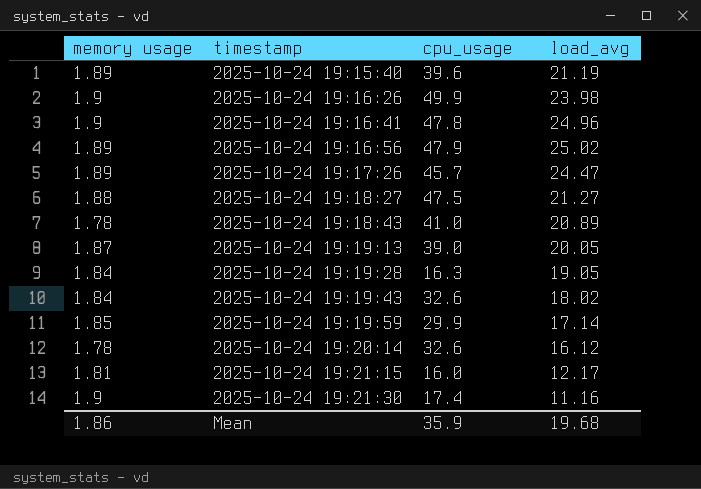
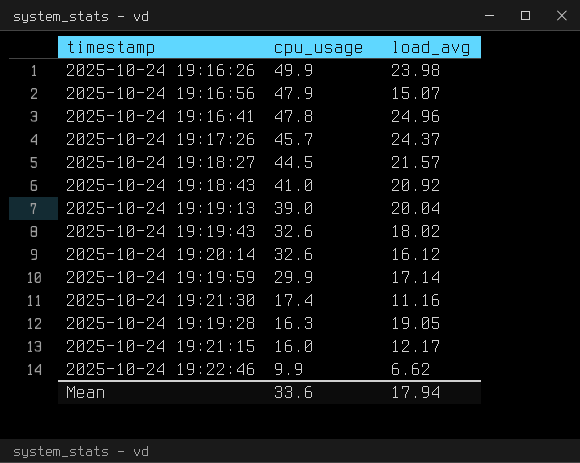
row order: timestamp ascending -> cpu_usage descending
column memory usage | position: 1 -> none
row 2025-10-24 19:15:40: 1.89 | 39.6 | 21.19 -> none
2025-10-24 19:16:56 | load_avg: 25.02 -> 15.07
2025-10-24 19:17:26 | load_avg: 24.47 -> 24.37
2025-10-24 19:18:27 | cpu_usage: 47.5 -> 44.5
2025-10-24 19:18:27 | load_avg: 21.27 -> 21.57
2025-10-24 19:18:43 | load_avg: 20.89 -> 20.92
2025-10-24 19:19:13 | load_avg: 20.05 -> 20.04
row 2025-10-24 19:22:46: none -> 9.9 | 6.62
Mean | cpu_usage: 35.9 -> 33.6
Mean | load_avg: 19.68 -> 17.94

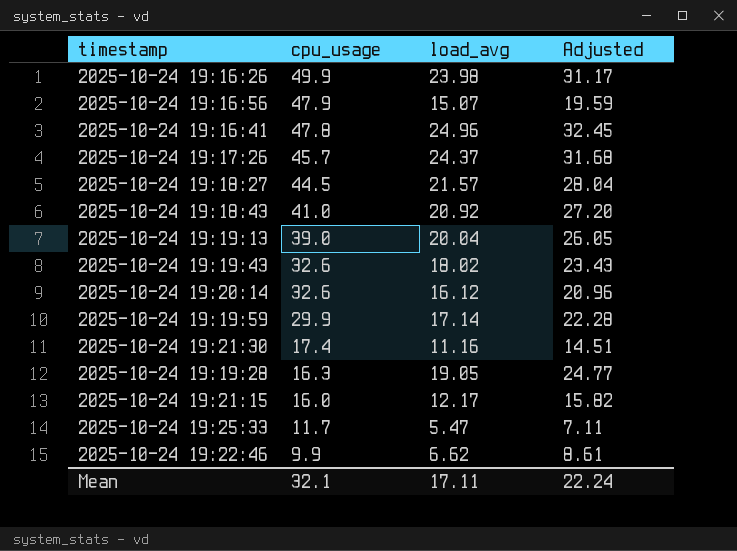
column Adjusted | formula: none -> [load_avg] * 1.3
row 2025-10-24 19:25:33: none -> 11.7 | 5.47 | 7.11
Mean | cpu_usage: 33.6 -> 32.1
Mean | load_avg: 17.94 -> 17.11

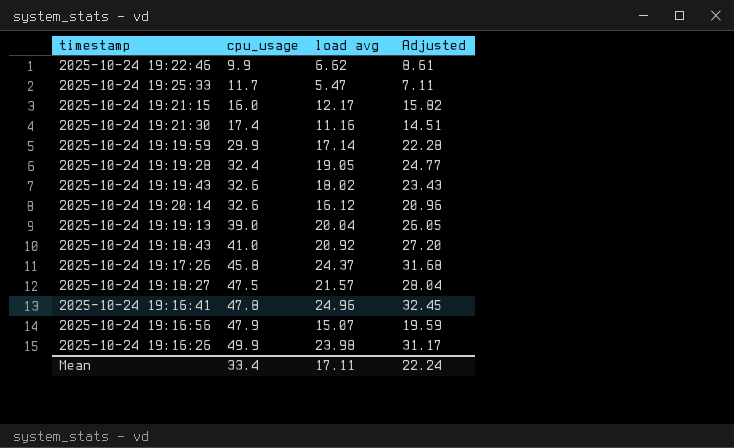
row order: cpu_usage descending -> cpu_usage ascending
column name: load_avg -> load avg
2025-10-24 19:19:28 | cpu_usage: 16.3 -> 32.4
2025-10-24 19:17:26 | cpu_usage: 45.7 -> 45.8
2025-10-24 19:18:27 | cpu_usage: 44.5 -> 47.5
Mean | cpu_usage: 32.1 -> 33.4

